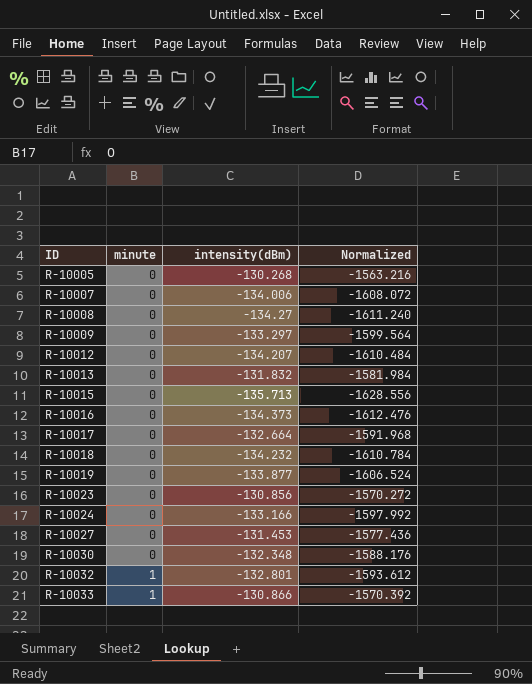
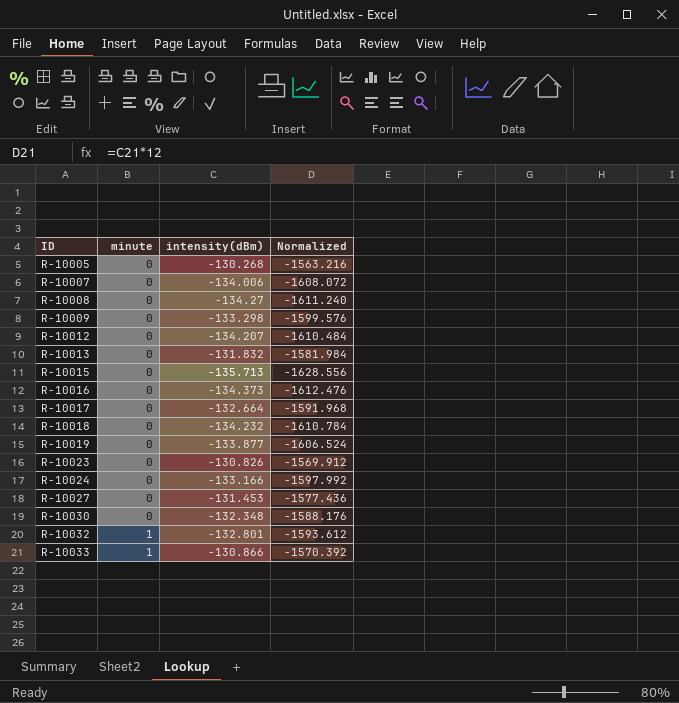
R-10009 | intensity(dBm): -133.297 -> -133.298
R-10009 | Normalized: -1599.564 -> -1599.576
R-10023 | intensity(dBm): -130.856 -> -130.826
R-10023 | Normalized: -1570.272 -> -1569.912

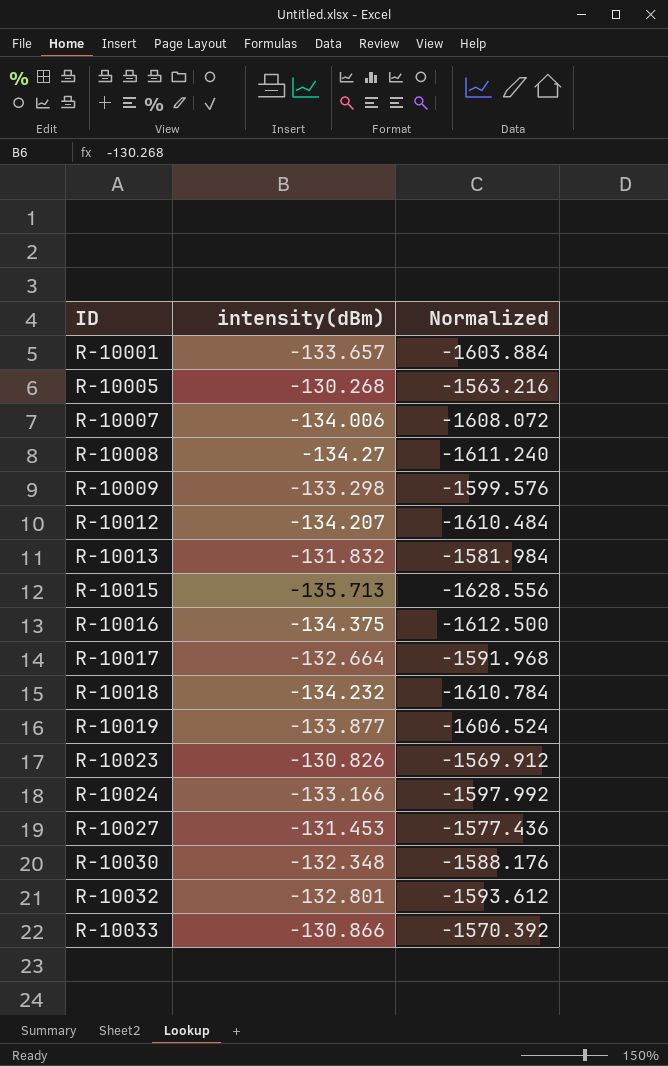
column minute | position: 2 -> none
row R-10001: none -> -133.657 | -1603.884
R-10016 | intensity(dBm): -134.373 -> -134.375
R-10016 | Normalized: -1612.476 -> -1612.500

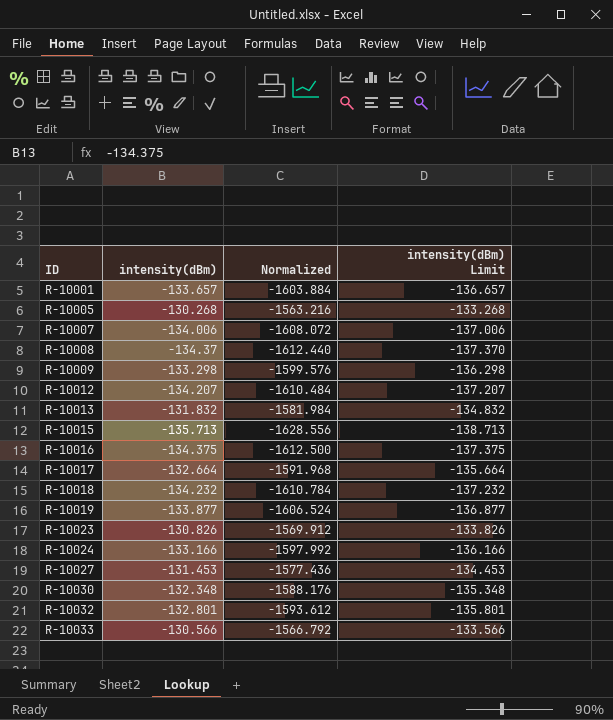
column intensity(dBm) Limit | formula: none -> [intensity(dBm)] - 3
R-10008 | intensity(dBm): -134.27 -> -134.37
R-10008 | Normalized: -1611.240 -> -1612.440
R-10033 | intensity(dBm): -130.866 -> -130.566
R-10033 | Normalized: -1570.392 -> -1566.792

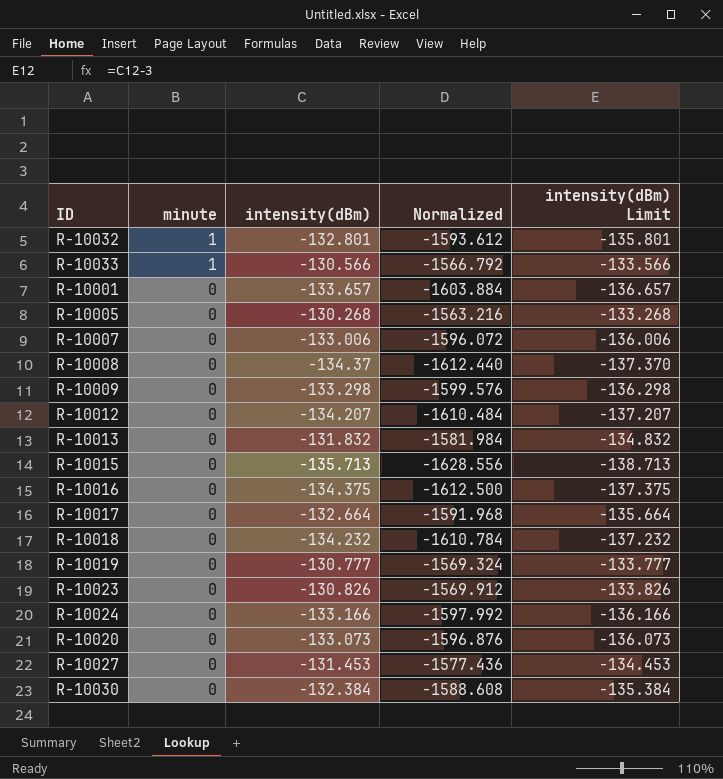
row order: ID ascending -> minute descending
column minute | position: none -> 2
R-10007 | intensity(dBm): -134.006 -> -133.006
R-10007 | Normalized: -1608.072 -> -1596.072
R-10007 | intensity(dBm) Limit: -137.006 -> -136.006
R-10019 | intensity(dBm): -133.877 -> -130.777
R-10019 | Normalized: -1606.524 -> -1569.324
R-10019 | intensity(dBm) Limit: -136.877 -> -133.777
row R-10020: none -> 0 | -133.073 | -1596.876 | -136.073
R-10030 | intensity(dBm): -132.348 -> -132.384
R-10030 | Normalized: -1588.176 -> -1588.608
R-10030 | intensity(dBm) Limit: -135.348 -> -135.384

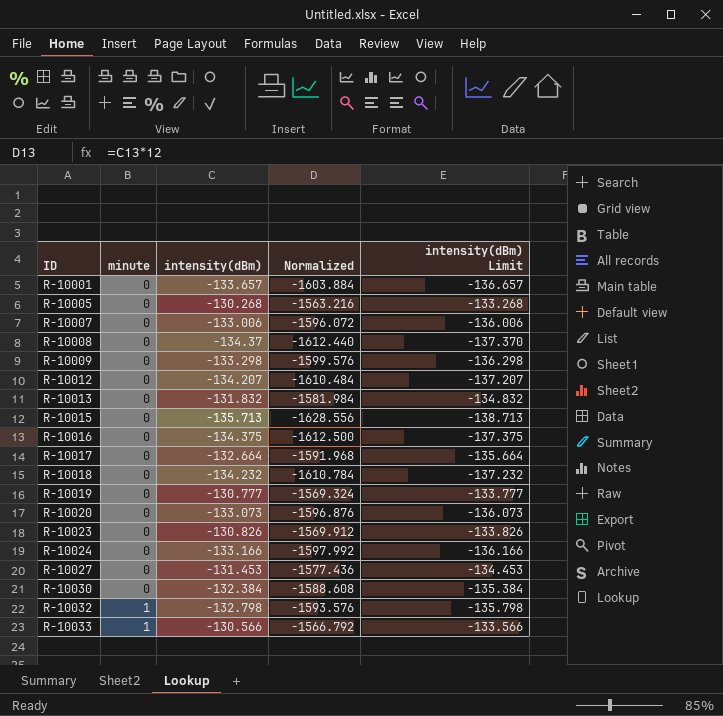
row order: minute descending -> ID ascending
R-10032 | intensity(dBm): -132.801 -> -132.798
R-10032 | Normalized: -1593.612 -> -1593.576
R-10032 | intensity(dBm) Limit: -135.801 -> -135.798

